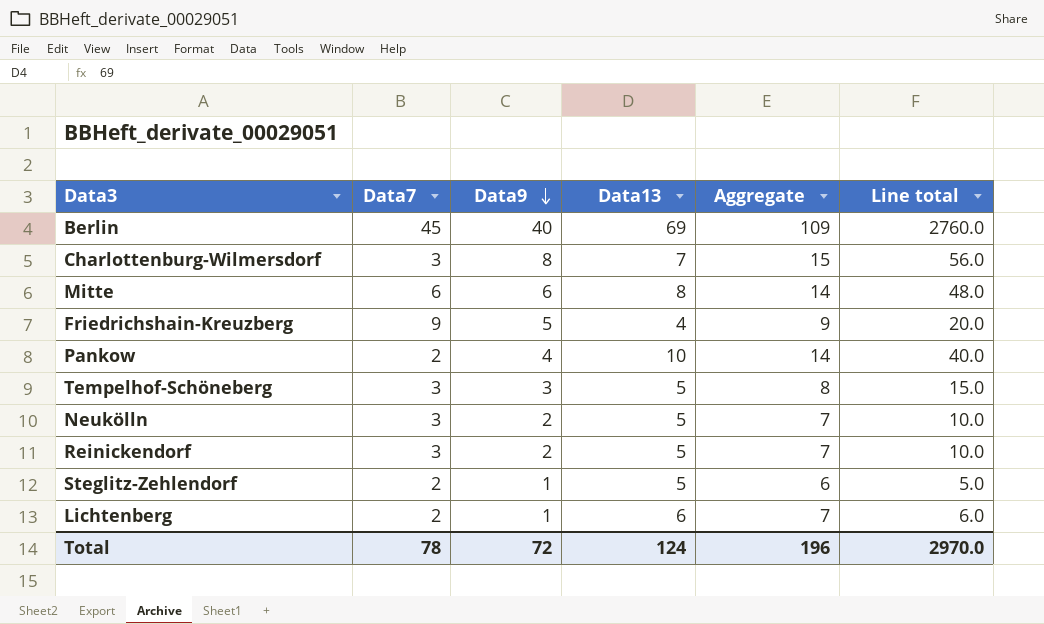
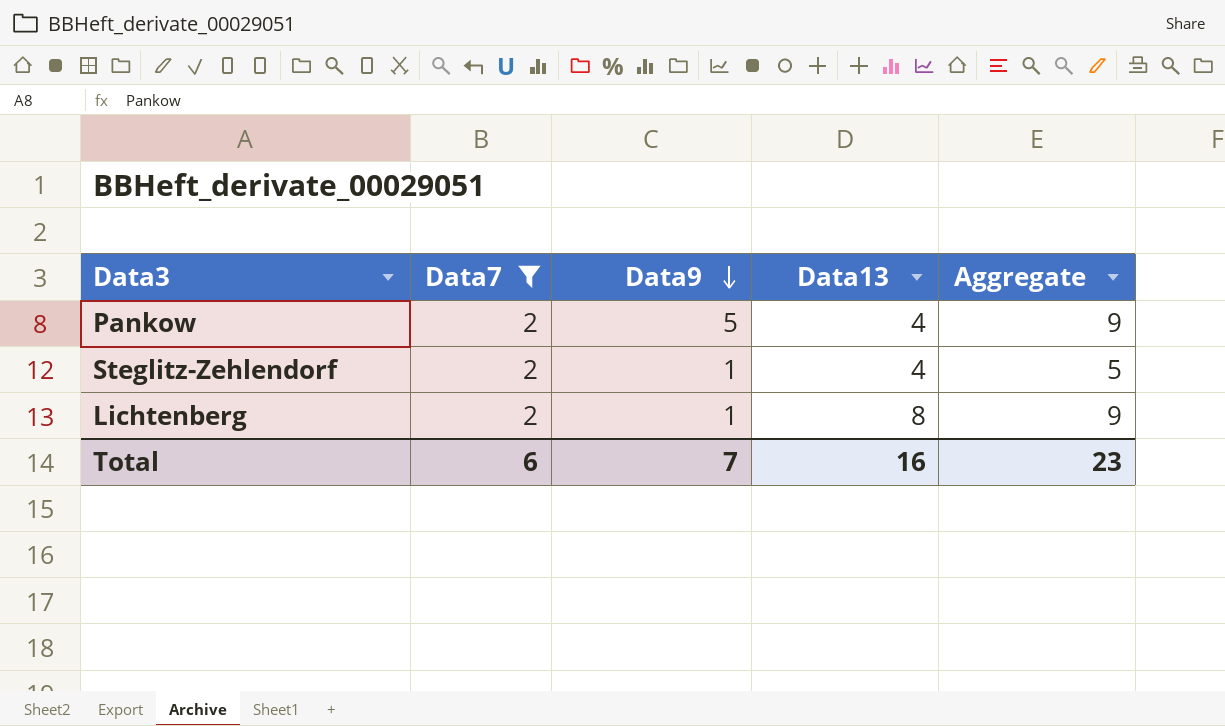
filter: none -> Data7 = 2
column Line total | formula: [Data9] * [Data13] -> none
Pankow | Data9: 4 -> 5
Pankow | Data13: 10 -> 4
Pankow | Aggregate: 14 -> 9
Steglitz-Zehlendorf | Data13: 5 -> 4
Steglitz-Zehlendorf | Aggregate: 6 -> 5
Lichtenberg | Data13: 6 -> 8
Lichtenberg | Aggregate: 7 -> 9
Total | Data7: 78 -> 6
Total | Data9: 72 -> 7
Total | Data13: 124 -> 16
Total | Aggregate: 196 -> 23

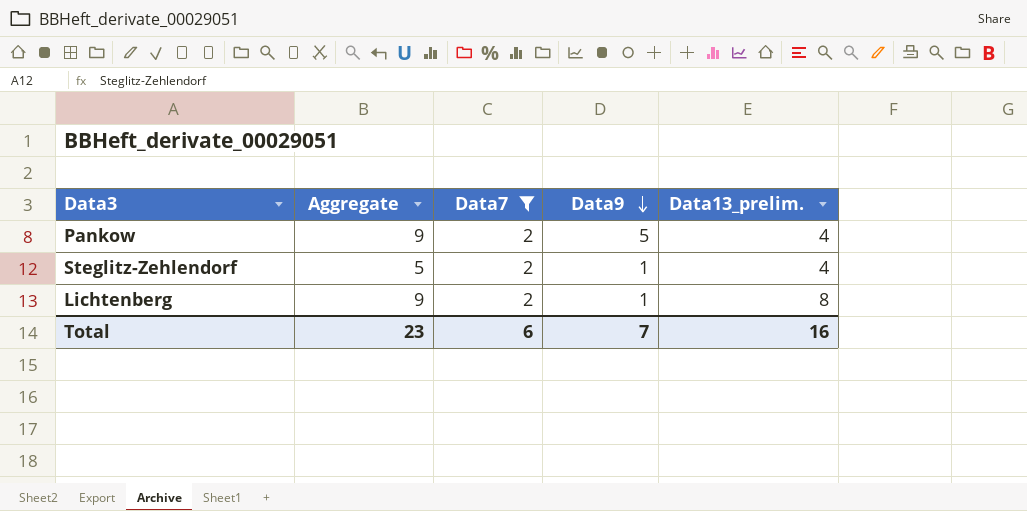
column Aggregate | position: 5 -> 2
column name: Data13 -> Data13_prelim.

